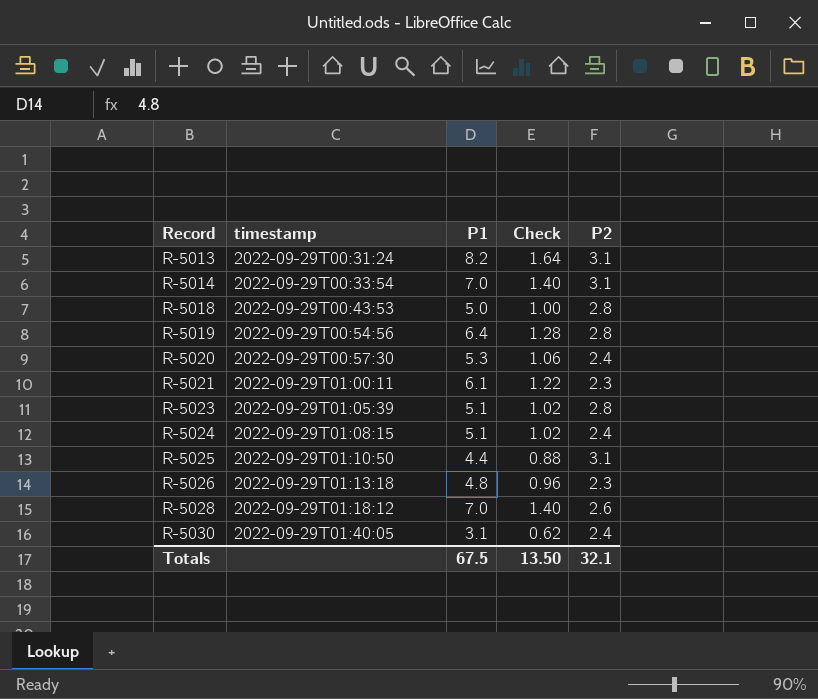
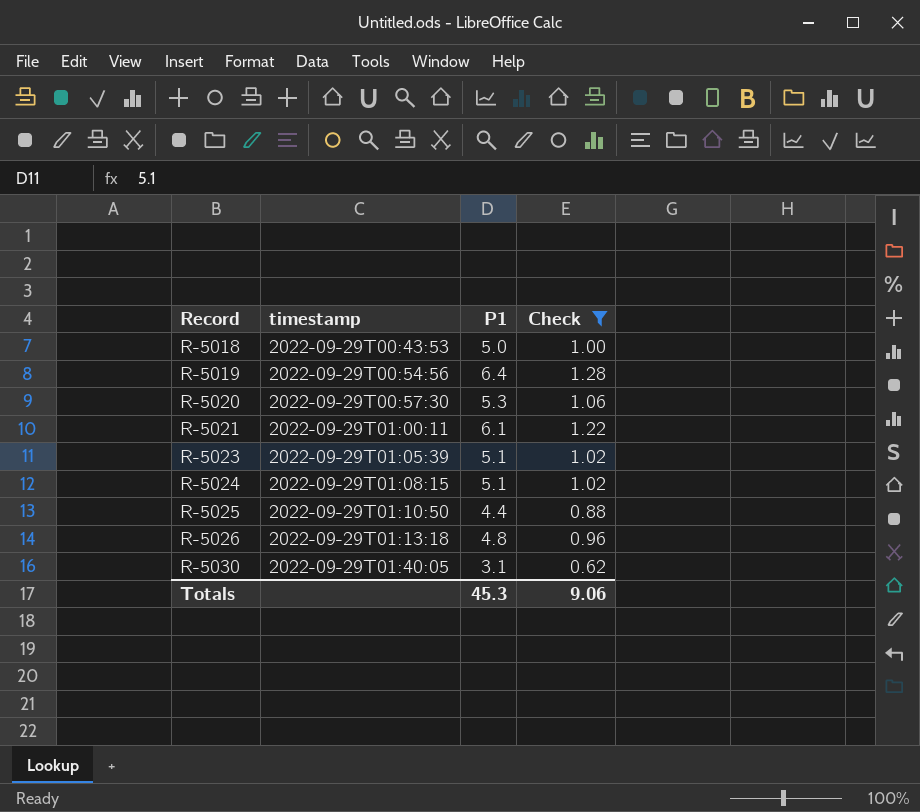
filter: none -> Check <= 1.28
column P2 | position: 5 -> none
Totals | P1: 67.5 -> 45.3
Totals | Check: 13.50 -> 9.06

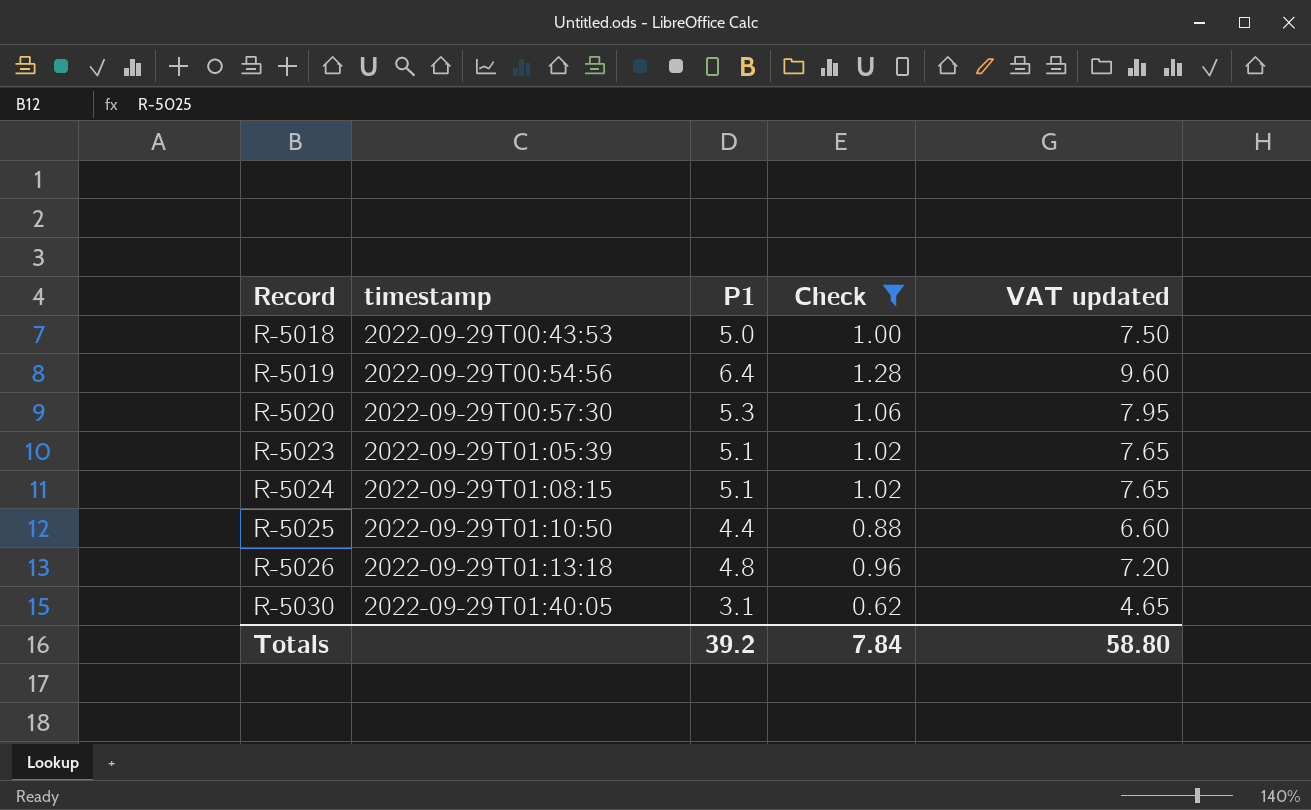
column VAT updated | formula: none -> [P1] * 1.5
row R-5021: 2022-09-29T01:00:11 | 6.1 | 1.22 -> none
Totals | P1: 45.3 -> 39.2
Totals | Check: 9.06 -> 7.84

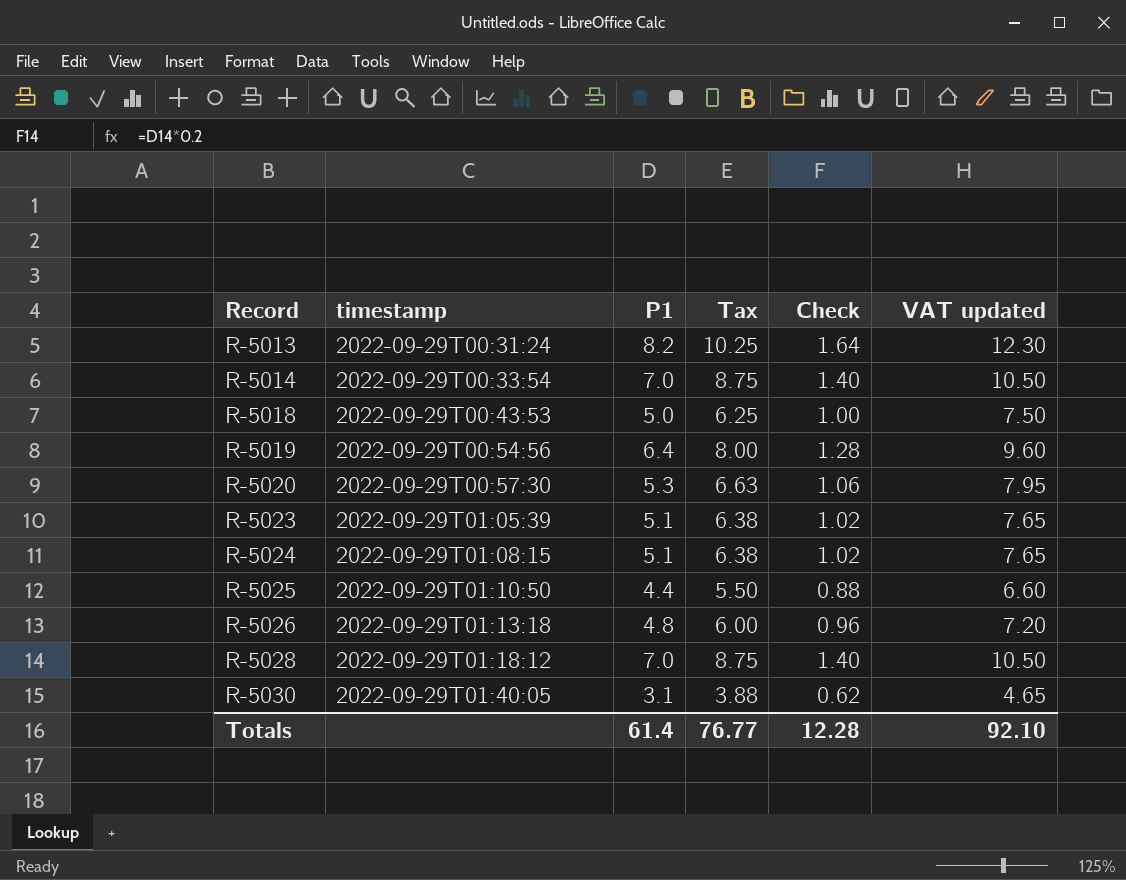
filter: Check <= 1.28 -> none
column Tax | formula: none -> [P1] * 1.25
Totals | P1: 39.2 -> 61.4
Totals | Check: 7.84 -> 12.28
Totals | VAT updated: 58.80 -> 92.10

